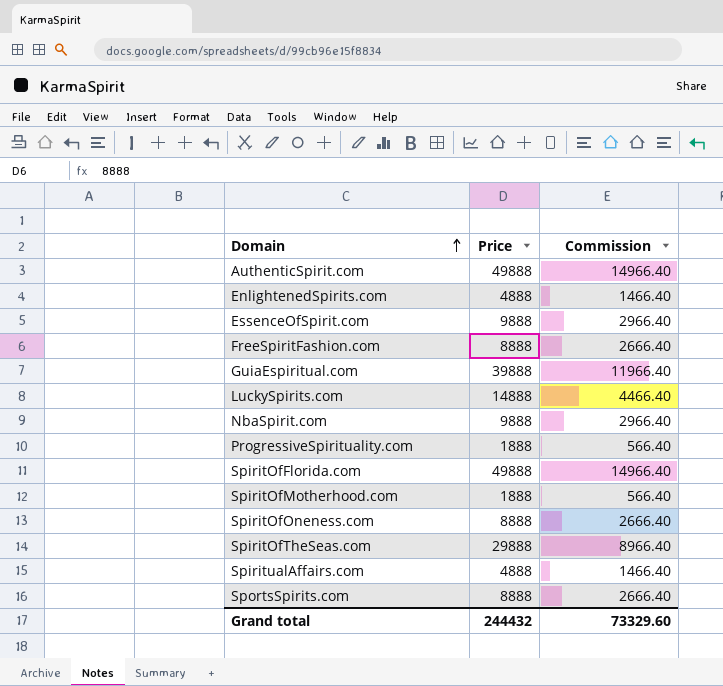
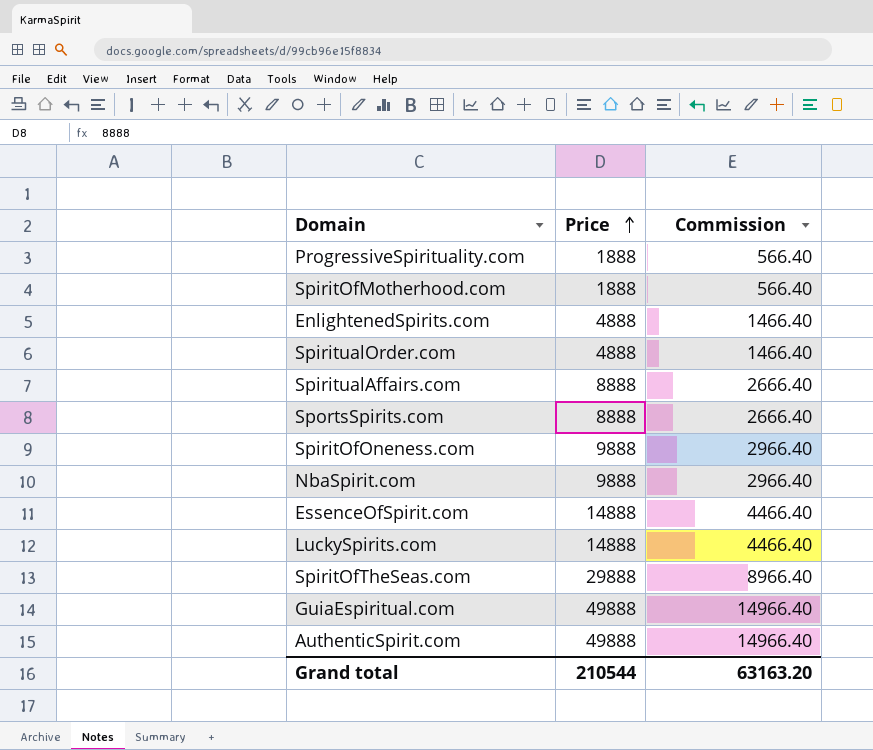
row order: Domain ascending -> Price ascending
row FreeSpiritFashion.com: 8888 | 2666.40 -> none
row SpiritOfFlorida.com: 49888 | 14966.40 -> none
row SpiritualOrder.com: none -> 4888 | 1466.40
SpiritualAffairs.com | Price: 4888 -> 8888
SpiritualAffairs.com | Commission: 1466.40 -> 2666.40
SpiritOfOneness.com | Price: 8888 -> 9888
SpiritOfOneness.com | Commission: 2666.40 -> 2966.40
EssenceOfSpirit.com | Price: 9888 -> 14888
EssenceOfSpirit.com | Commission: 2966.40 -> 4466.40
GuiaEspiritual.com | Price: 39888 -> 49888
GuiaEspiritual.com | Commission: 11966.40 -> 14966.40
Grand total | Price: 244432 -> 210544
Grand total | Commission: 73329.60 -> 63163.20

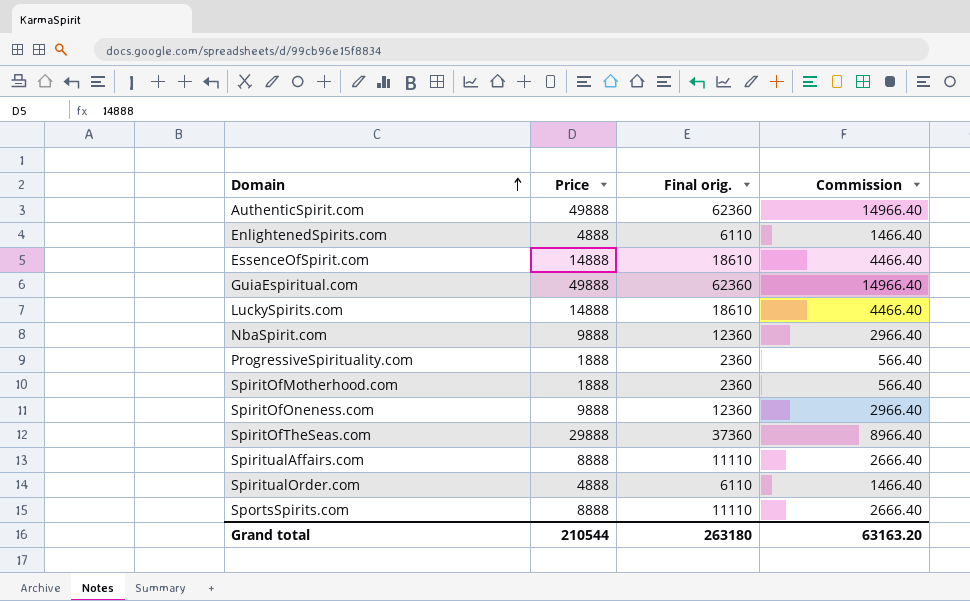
row order: Price ascending -> Domain ascending
column Final orig. | formula: none -> [Price] * 1.25

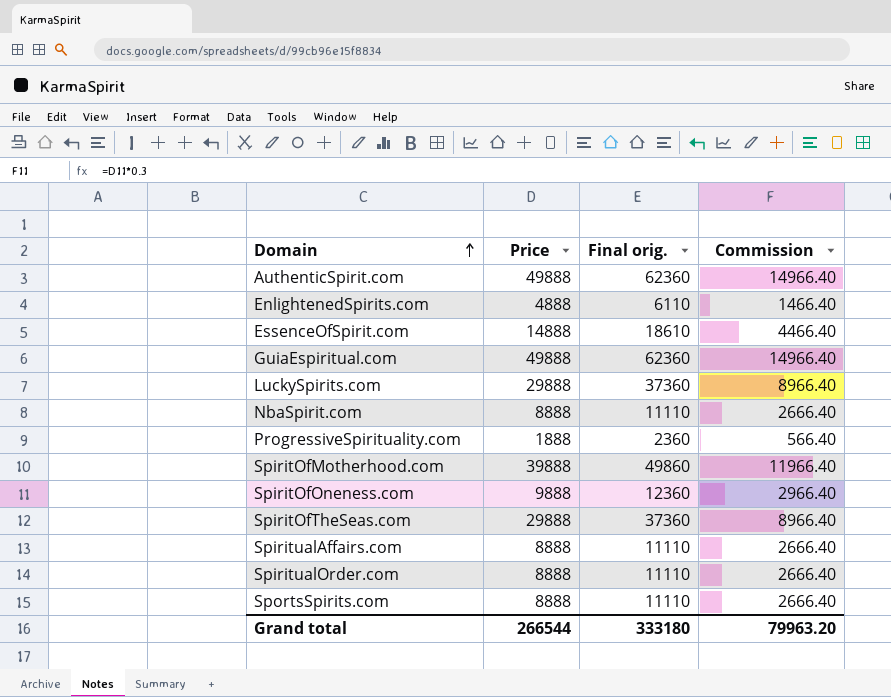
LuckySpirits.com | Price: 14888 -> 29888
LuckySpirits.com | Final orig.: 18610 -> 37360
LuckySpirits.com | Commission: 4466.40 -> 8966.40
NbaSpirit.com | Price: 9888 -> 8888
NbaSpirit.com | Final orig.: 12360 -> 11110
NbaSpirit.com | Commission: 2966.40 -> 2666.40
SpiritOfMotherhood.com | Price: 1888 -> 39888
SpiritOfMotherhood.com | Final orig.: 2360 -> 49860
SpiritOfMotherhood.com | Commission: 566.40 -> 11966.40
SpiritualOrder.com | Price: 4888 -> 8888
SpiritualOrder.com | Final orig.: 6110 -> 11110
SpiritualOrder.com | Commission: 1466.40 -> 2666.40
Grand total | Price: 210544 -> 266544
Grand total | Final orig.: 263180 -> 333180
Grand total | Commission: 63163.20 -> 79963.20

